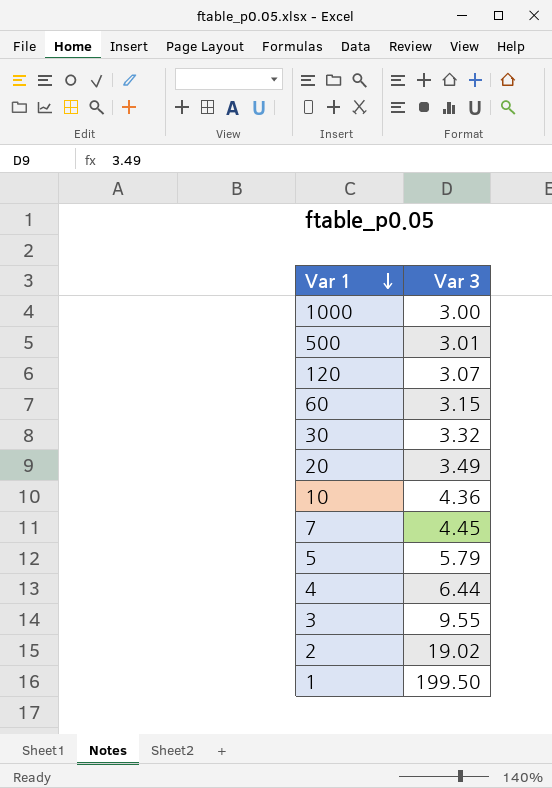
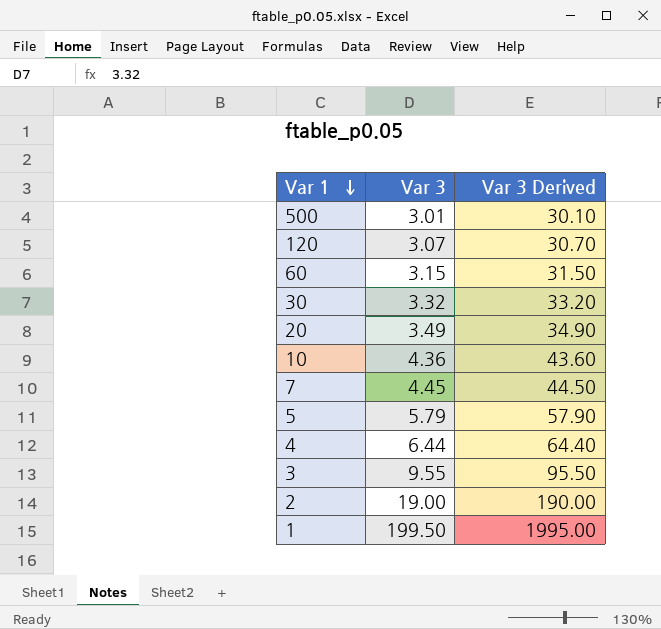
column Var 3 Derived | formula: none -> [Var 3] * 10
row 1000: 3.00 -> none
2 | Var 3: 19.02 -> 19.00

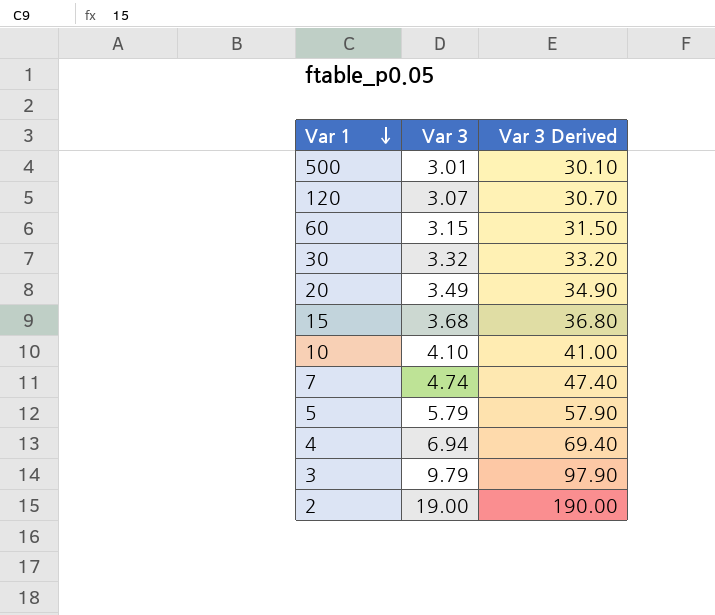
row 1: 199.50 | 1995.00 -> none
row 15: none -> 3.68 | 36.80
10 | Var 3: 4.36 -> 4.10
10 | Var 3 Derived: 43.60 -> 41.00
7 | Var 3: 4.45 -> 4.74
7 | Var 3 Derived: 44.50 -> 47.40
4 | Var 3: 6.44 -> 6.94
4 | Var 3 Derived: 64.40 -> 69.40
3 | Var 3: 9.55 -> 9.79
3 | Var 3 Derived: 95.50 -> 97.90

